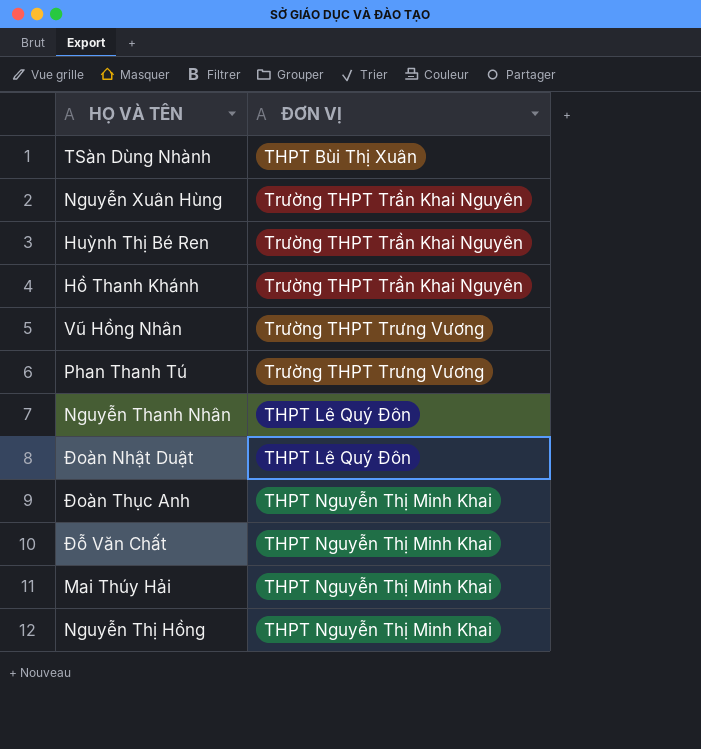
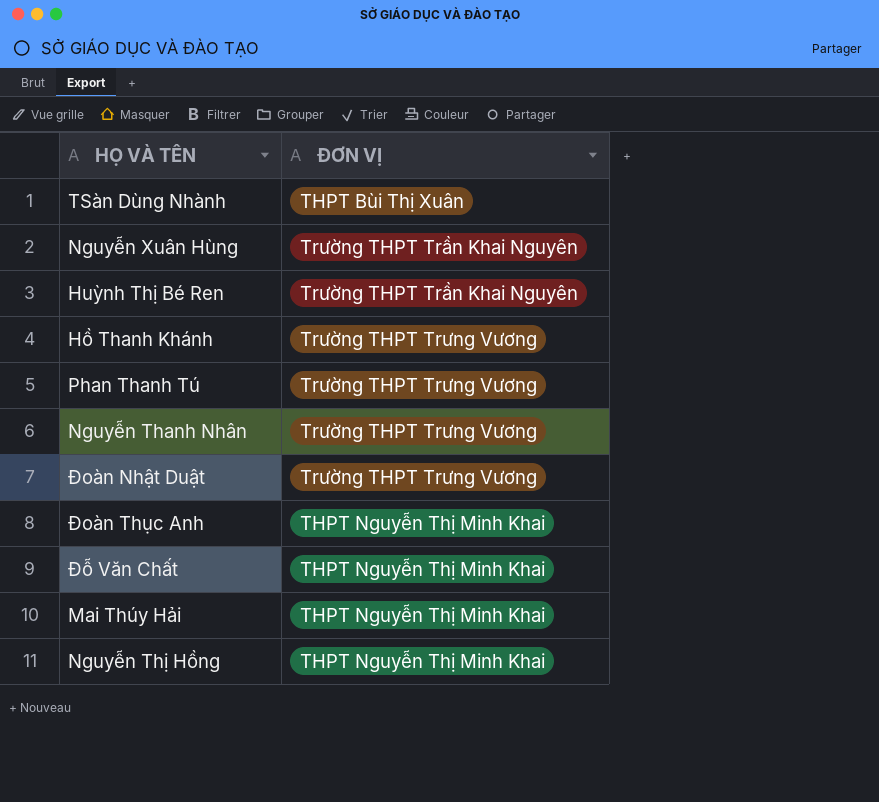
row Vũ Hồng Nhân: Trường THPT Trưng Vương -> none
Hồ Thanh Khánh | ĐƠN VỊ: Trường THPT Trần Khai Nguyên -> Trường THPT Trưng Vương
Nguyễn Thanh Nhân | ĐƠN VỊ: THPT Lê Quý Đôn -> Trường THPT Trưng Vương
Đoàn Nhật Duật | ĐƠN VỊ: THPT Lê Quý Đôn -> Trường THPT Trưng Vương

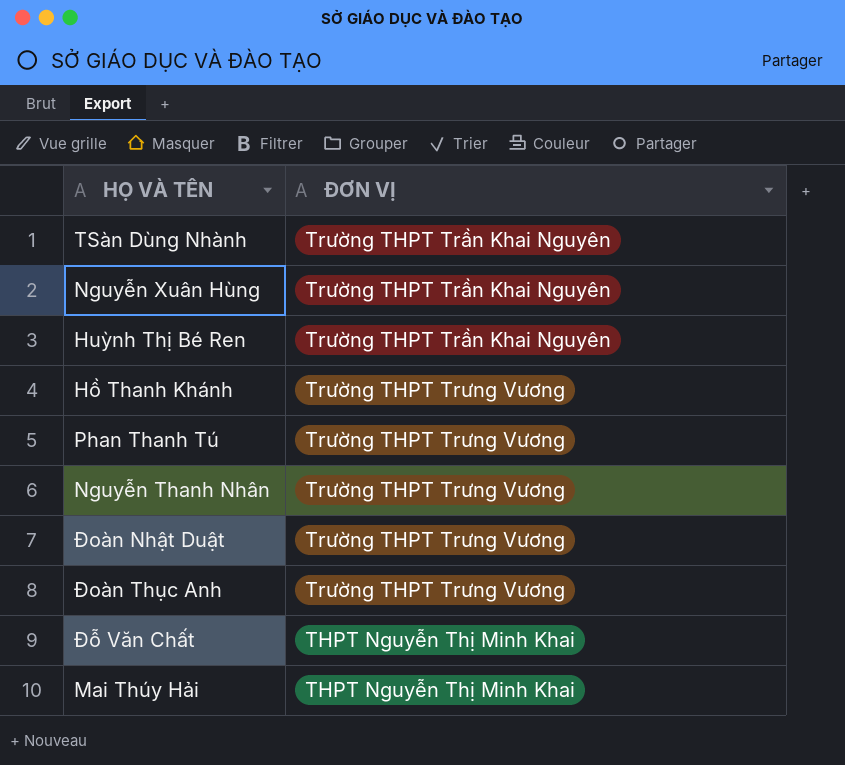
row Nguyễn Thị Hồng: THPT Nguyễn Thị Minh Khai -> none
TSàn Dùng Nhành | ĐƠN VỊ: THPT Bùi Thị Xuân -> Trường THPT Trần Khai Nguyên
Đoàn Thục Anh | ĐƠN VỊ: THPT Nguyễn Thị Minh Khai -> Trường THPT Trưng Vương

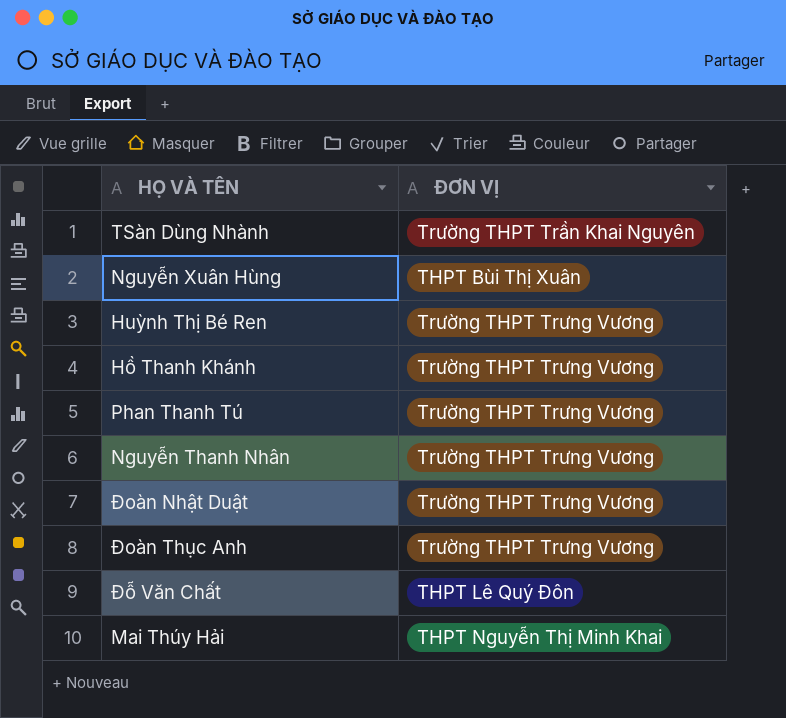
Nguyễn Xuân Hùng | ĐƠN VỊ: Trường THPT Trần Khai Nguyên -> THPT Bùi Thị Xuân
Huỳnh Thị Bé Ren | ĐƠN VỊ: Trường THPT Trần Khai Nguyên -> Trường THPT Trưng Vương
Đỗ Văn Chất | ĐƠN VỊ: THPT Nguyễn Thị Minh Khai -> THPT Lê Quý Đôn

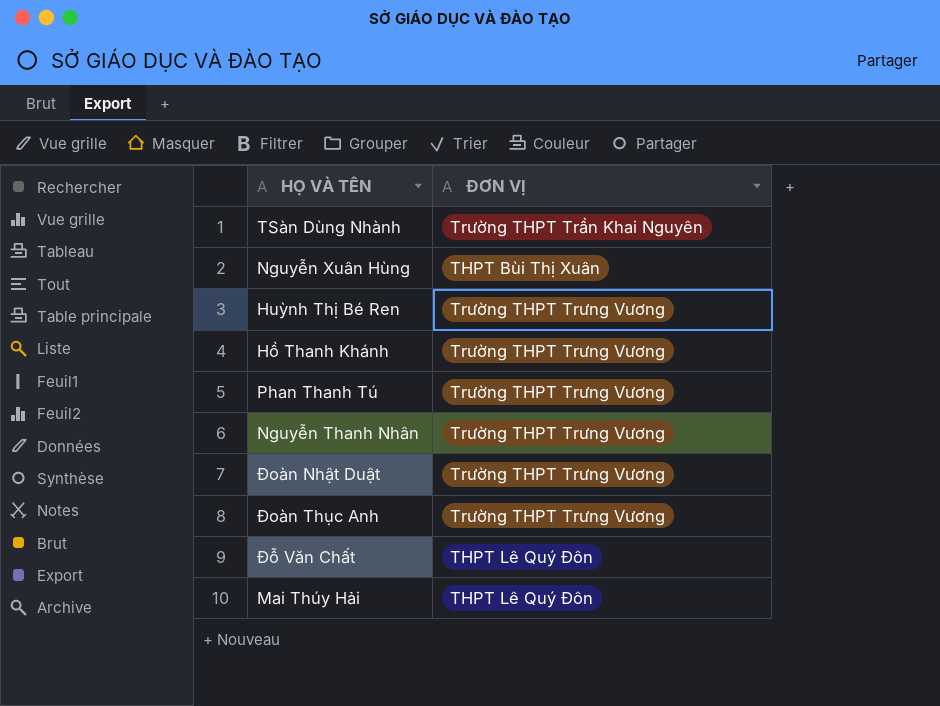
Mai Thúy Hải | ĐƠN VỊ: THPT Nguyễn Thị Minh Khai -> THPT Lê Quý Đôn

